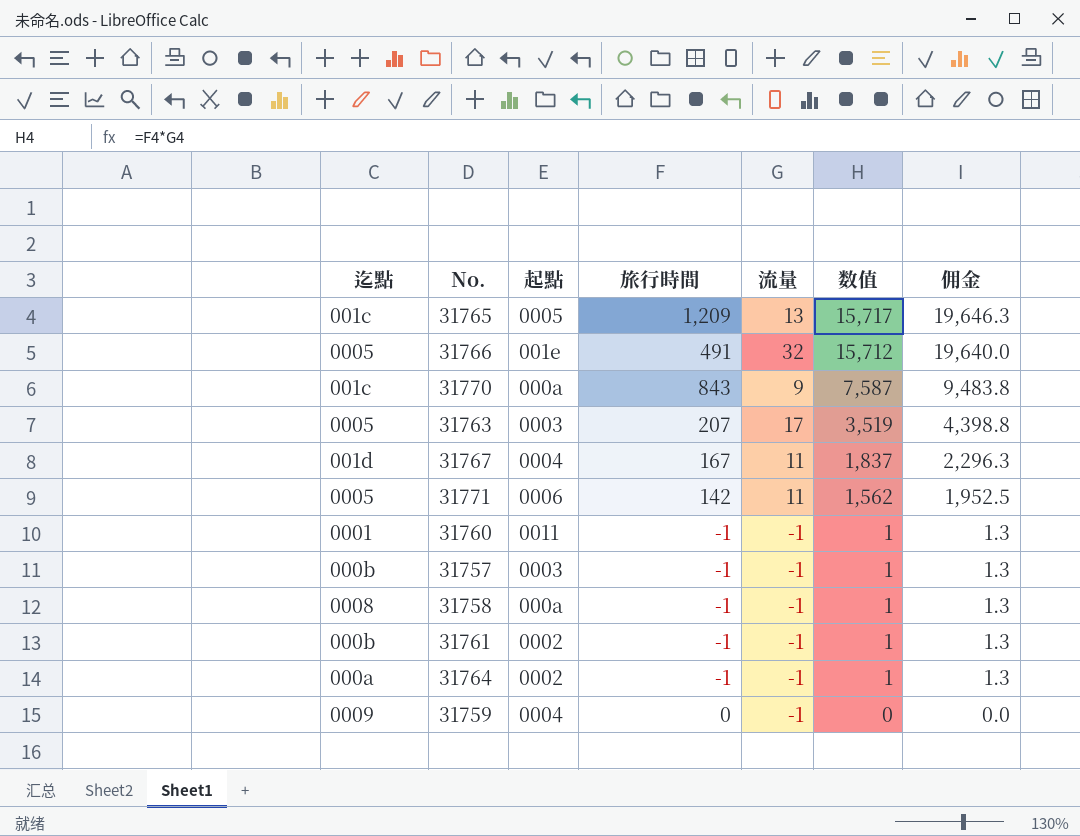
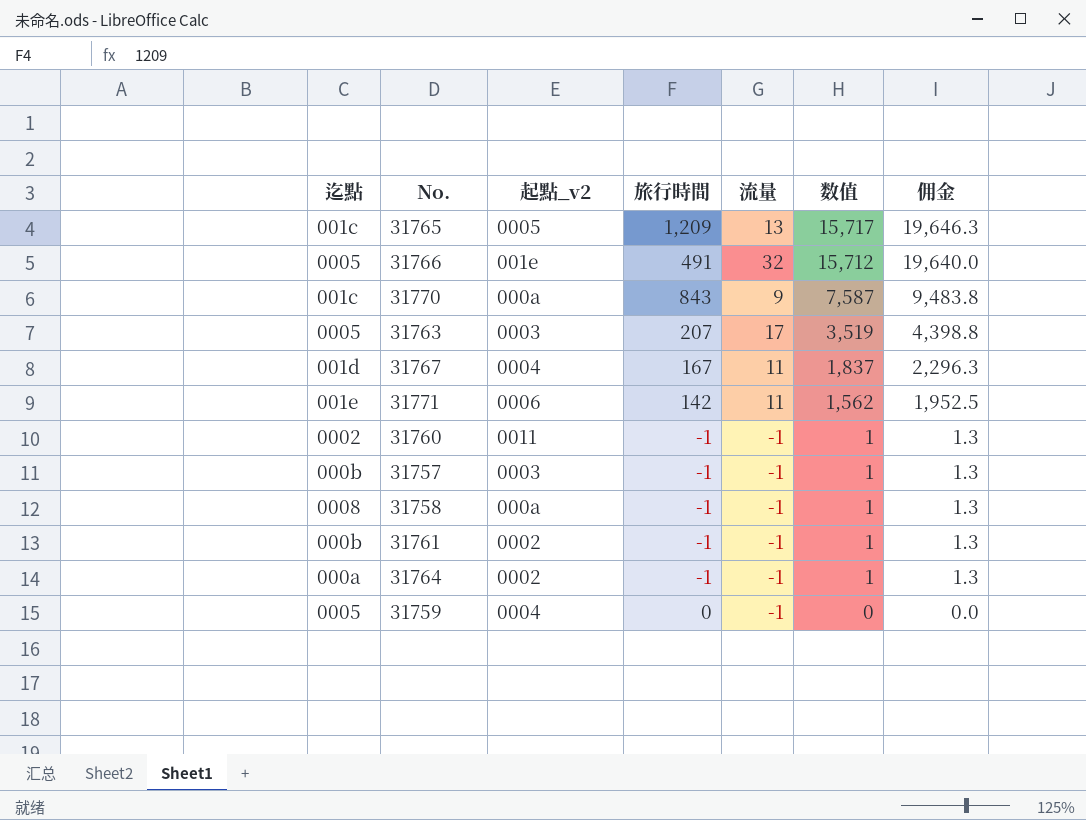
column name: 起點 -> 起點_v2
31771 | 迄點: 0005 -> 001e
31760 | 迄點: 0001 -> 0002
31759 | 迄點: 0009 -> 0005

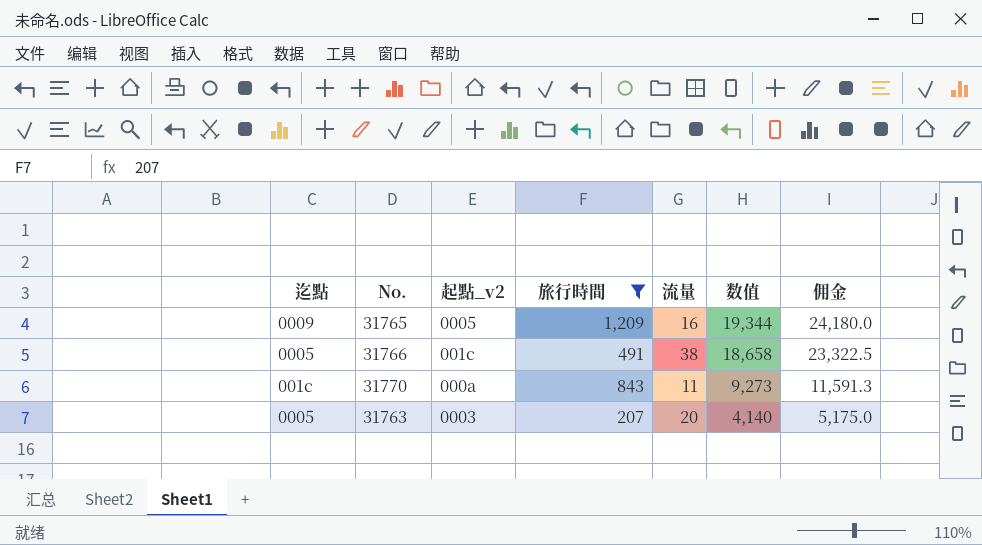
filter: none -> 旅行時間 >= 207
31765 | 迄點: 001c -> 0009
31765 | 流量: 13 -> 16
31765 | 数值: 15,717 -> 19,344
31765 | 佣金: 19,646.3 -> 24,180.0
31766 | 起點_v2: 001e -> 001c
31766 | 流量: 32 -> 38
31766 | 数值: 15,712 -> 18,658
31766 | 佣金: 19,640.0 -> 23,322.5
31770 | 流量: 9 -> 11
31770 | 数值: 7,587 -> 9,273
31770 | 佣金: 9,483.8 -> 11,591.3
31763 | 流量: 17 -> 20
31763 | 数值: 3,519 -> 4,140
31763 | 佣金: 4,398.8 -> 5,175.0

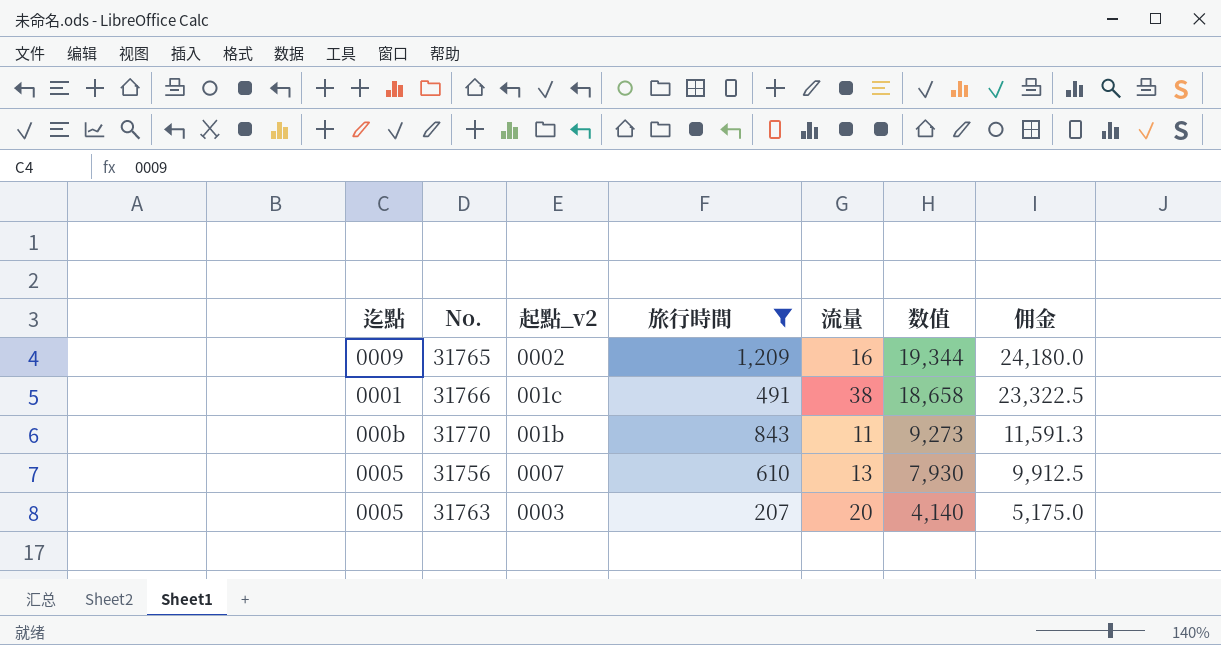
31765 | 起點_v2: 0005 -> 0002
31766 | 迄點: 0005 -> 0001
31770 | 迄點: 001c -> 000b
31770 | 起點_v2: 000a -> 001b
row 31756: none -> 0005 | 0007 | 610 | 13 | 7,930 | 9,912.5

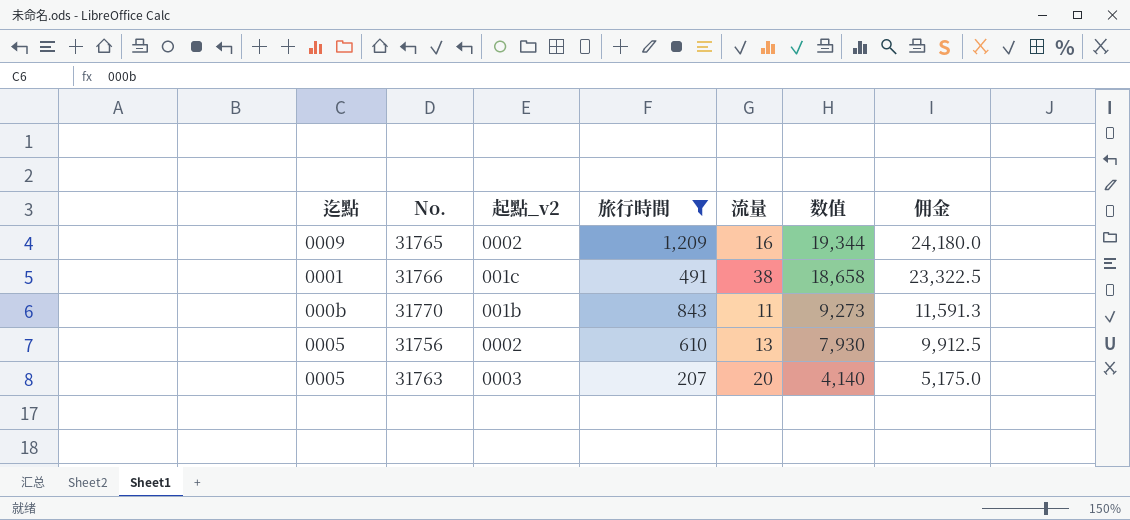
31756 | 起點_v2: 0007 -> 0002

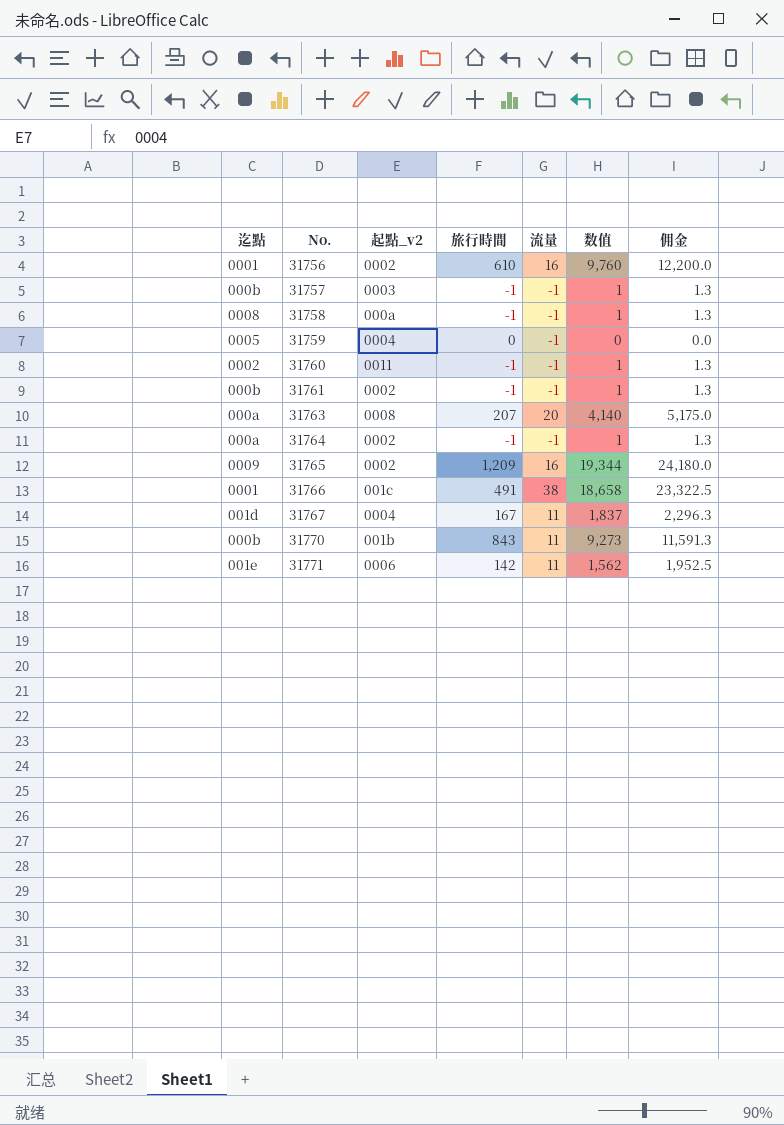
filter: 旅行時間 >= 207 -> none
row order: 数值 descending -> No. ascending
31756 | 迄點: 0005 -> 0001
31756 | 流量: 13 -> 16
31756 | 数值: 7,930 -> 9,760
31756 | 佣金: 9,912.5 -> 12,200.0
31763 | 迄點: 0005 -> 000a
31763 | 起點_v2: 0003 -> 0008

